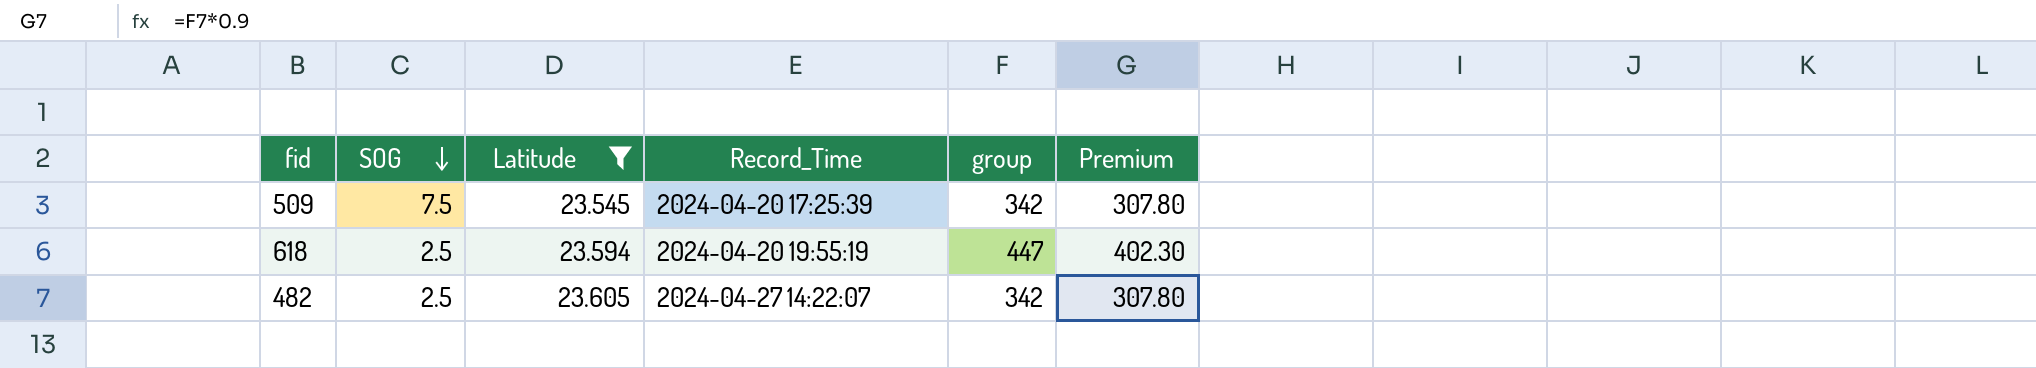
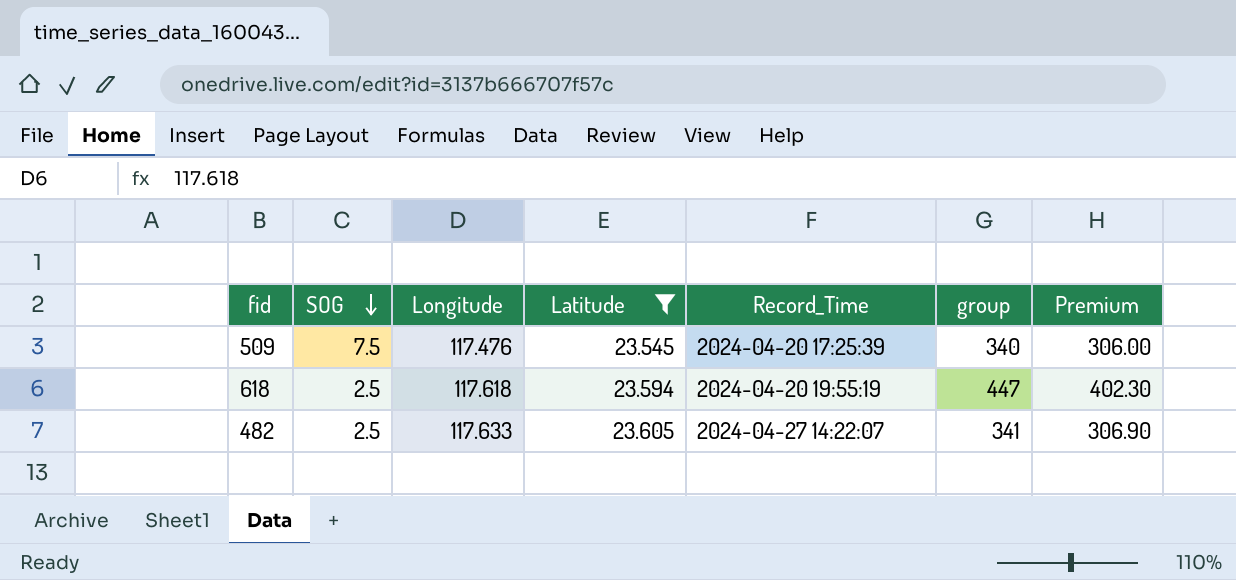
column Longitude | position: none -> 3
509 | group: 342 -> 340
509 | Premium: 307.80 -> 306.00
482 | group: 342 -> 341
482 | Premium: 307.80 -> 306.90

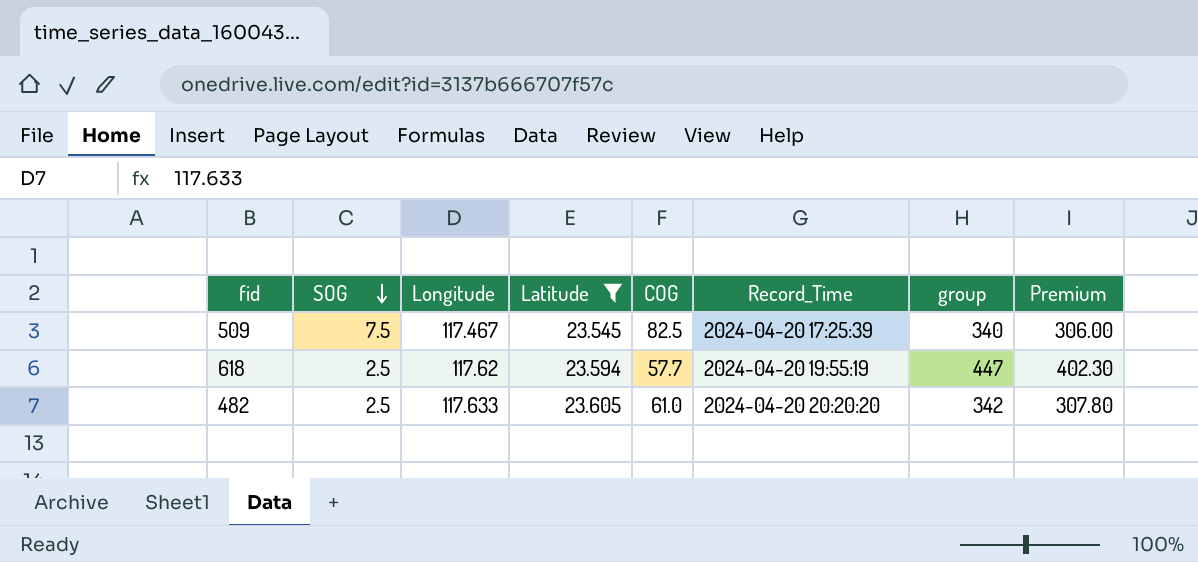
column COG | position: none -> 5
509 | Longitude: 117.476 -> 117.467
618 | Longitude: 117.618 -> 117.62
482 | Record_Time: 2024-04-27 14:22:07 -> 2024-04-20 20:20:20
482 | group: 341 -> 342
482 | Premium: 306.90 -> 307.80

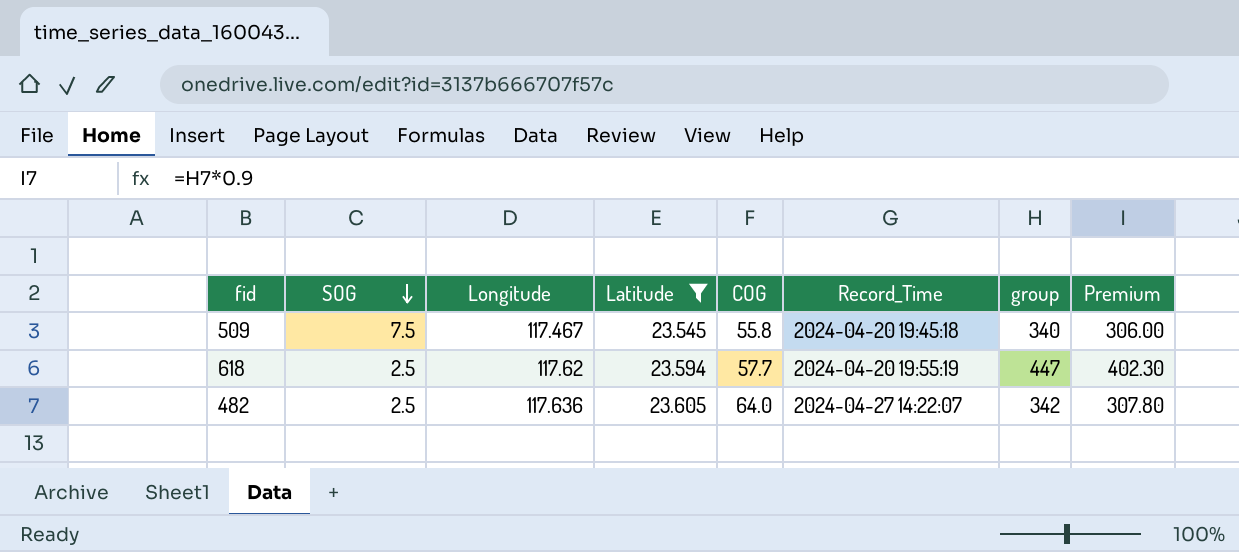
509 | COG: 82.5 -> 55.8
509 | Record_Time: 2024-04-20 17:25:39 -> 2024-04-20 19:45:18
482 | Longitude: 117.633 -> 117.636
482 | COG: 61.0 -> 64.0
482 | Record_Time: 2024-04-20 20:20:20 -> 2024-04-27 14:22:07

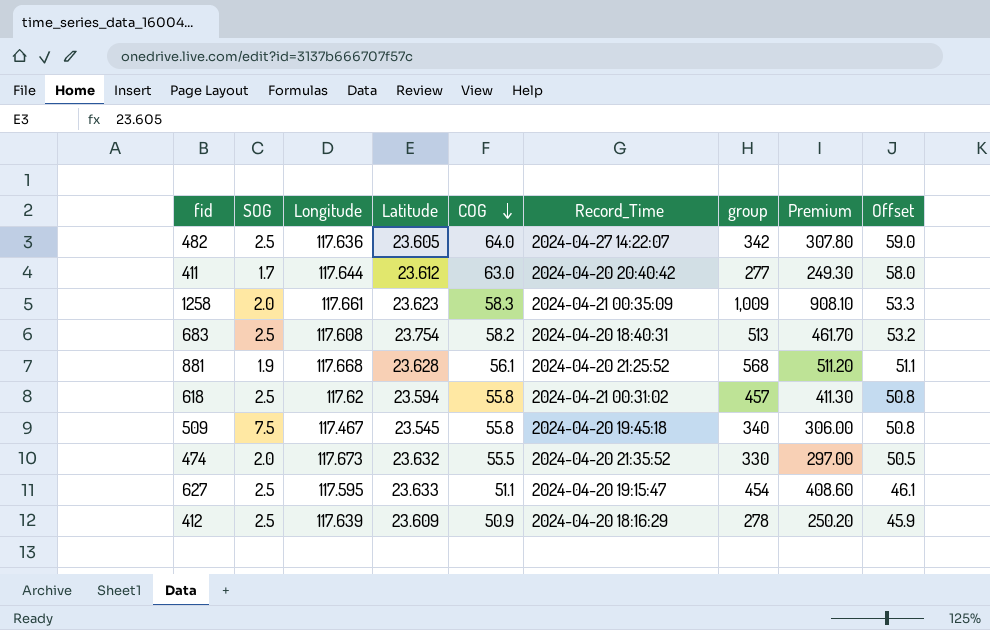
filter: Latitude <= 23.605 -> none
row order: SOG descending -> COG descending
column Offset | formula: none -> [COG] - 5
618 | COG: 57.7 -> 55.8
618 | Record_Time: 2024-04-20 19:55:19 -> 2024-04-21 00:31:02
618 | group: 447 -> 457
618 | Premium: 402.30 -> 411.30

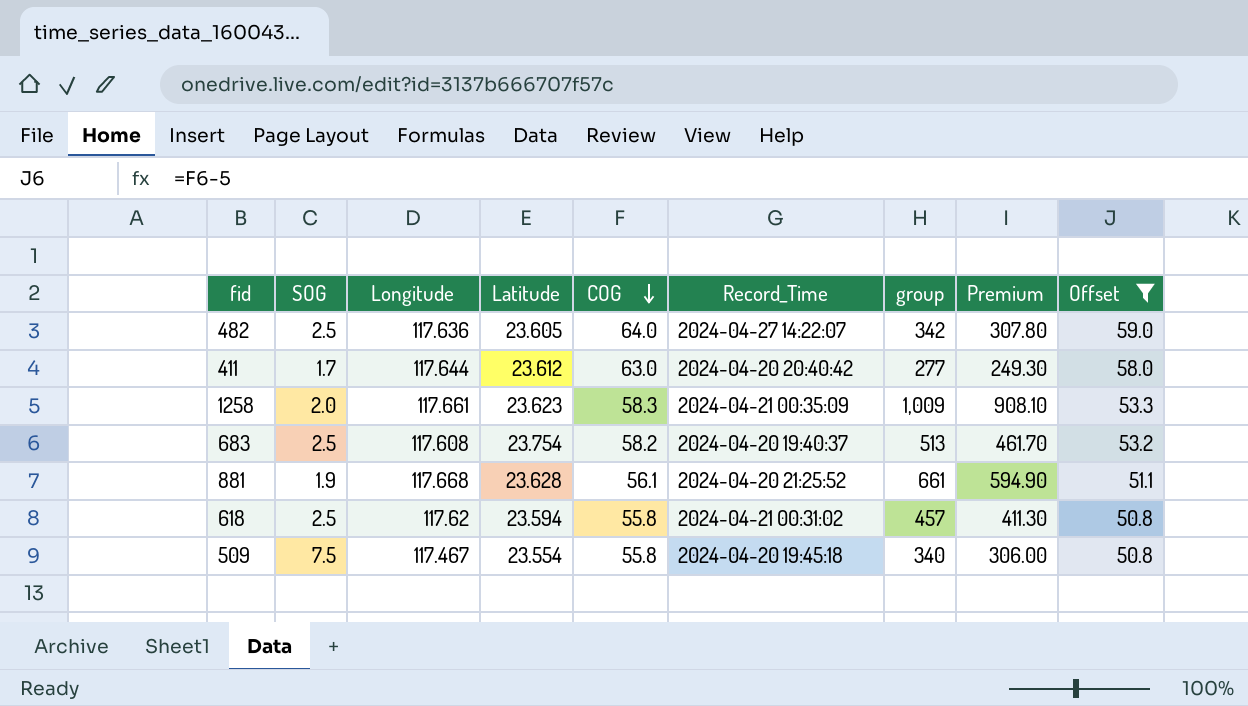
filter: none -> Offset >= 50.8
683 | Record_Time: 2024-04-20 18:40:31 -> 2024-04-20 19:40:37
881 | group: 568 -> 661
881 | Premium: 511.20 -> 594.90
509 | Latitude: 23.545 -> 23.554

